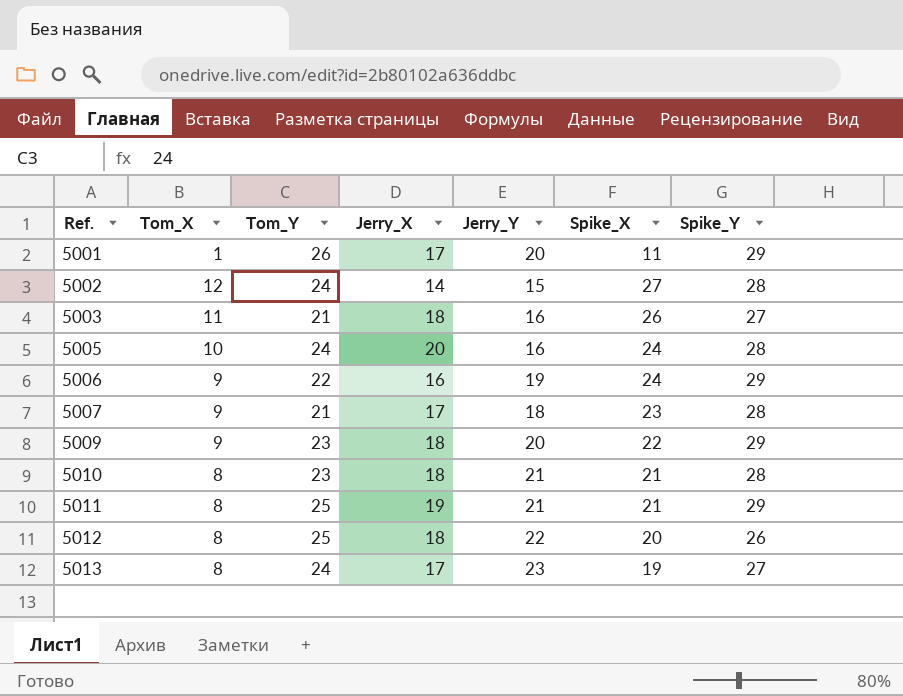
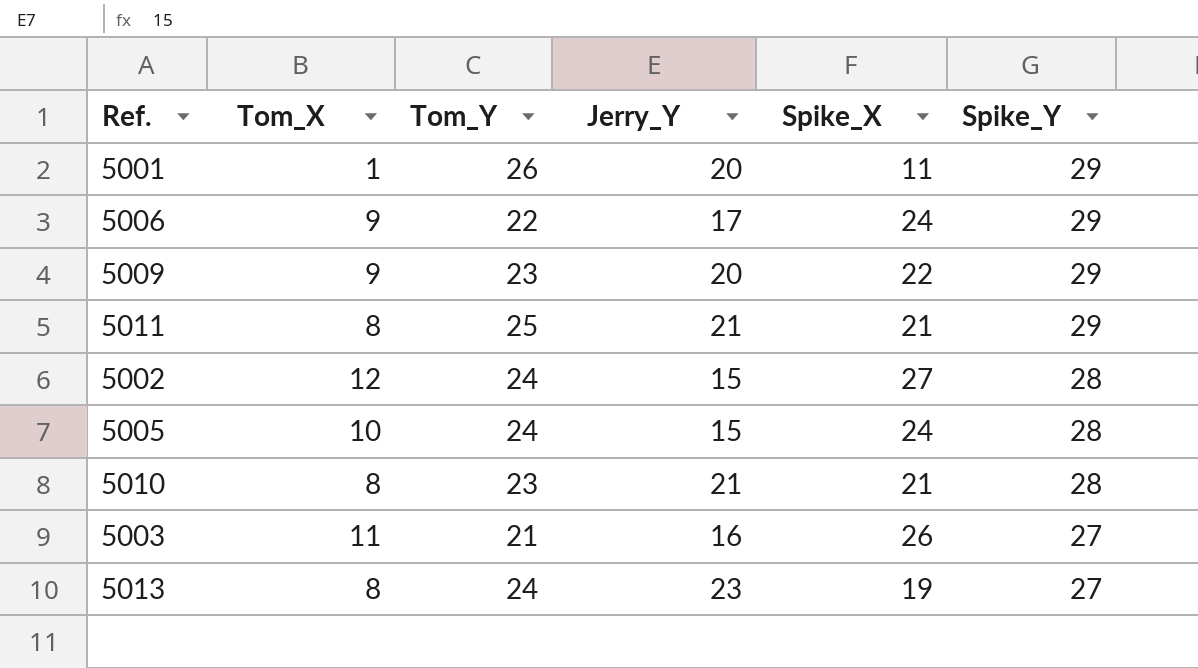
row order: Ref. ascending -> Spike_Y descending
column Jerry_X | position: 4 -> none
row 5007: 9 | 21 | 17 | 18 | 23 | 28 -> none
row 5012: 8 | 25 | 18 | 22 | 20 | 26 -> none
5006 | Jerry_Y: 19 -> 17
5005 | Jerry_Y: 16 -> 15

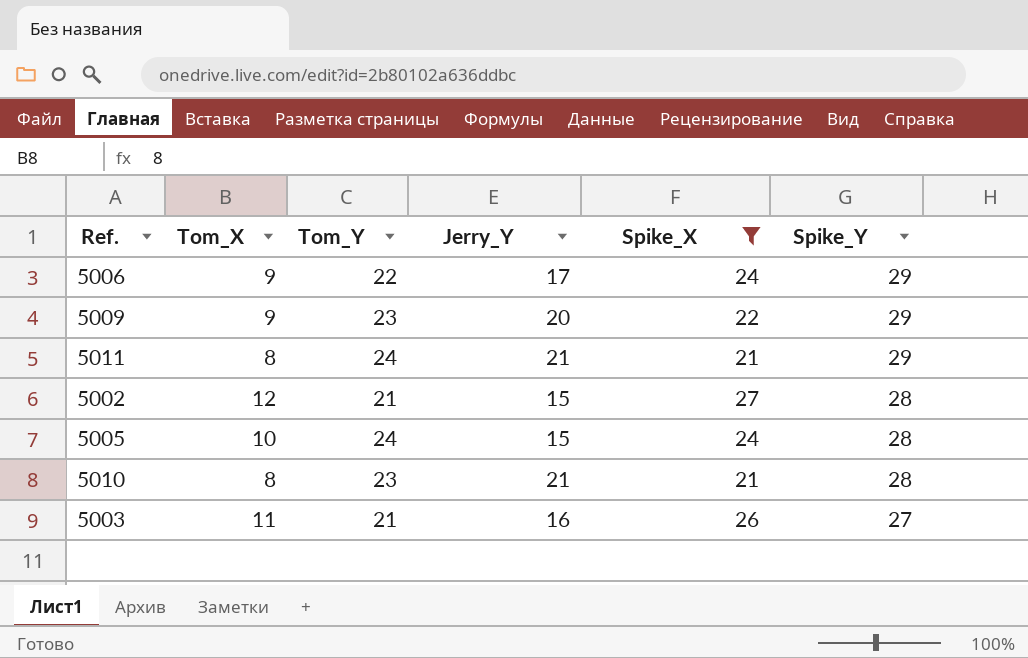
filter: none -> Spike_X >= 21
5011 | Tom_Y: 25 -> 24
5002 | Tom_Y: 24 -> 21

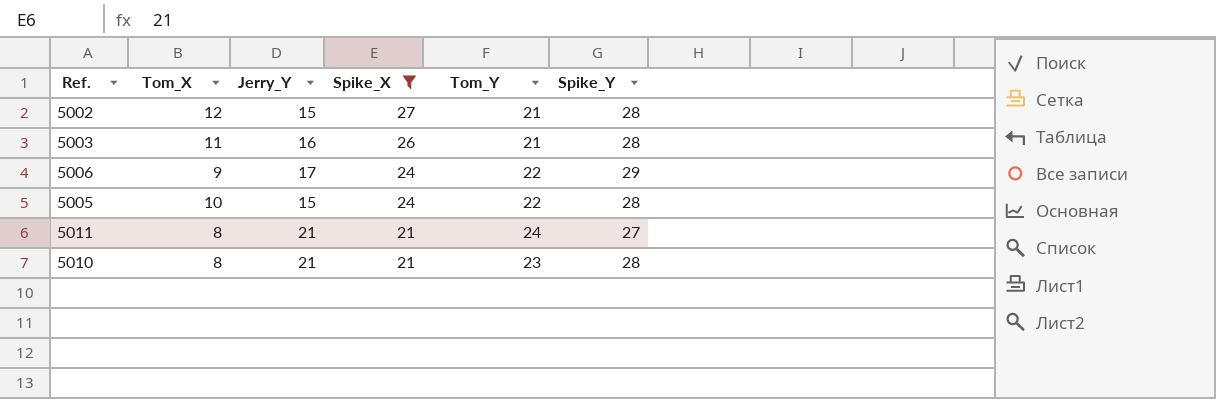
row order: Spike_Y descending -> Spike_X descending
column Tom_Y | position: 3 -> 5
row 5009: 9 | 23 | 20 | 22 | 29 -> none
5003 | Spike_Y: 27 -> 28
5005 | Tom_Y: 24 -> 22
5011 | Spike_Y: 29 -> 27

